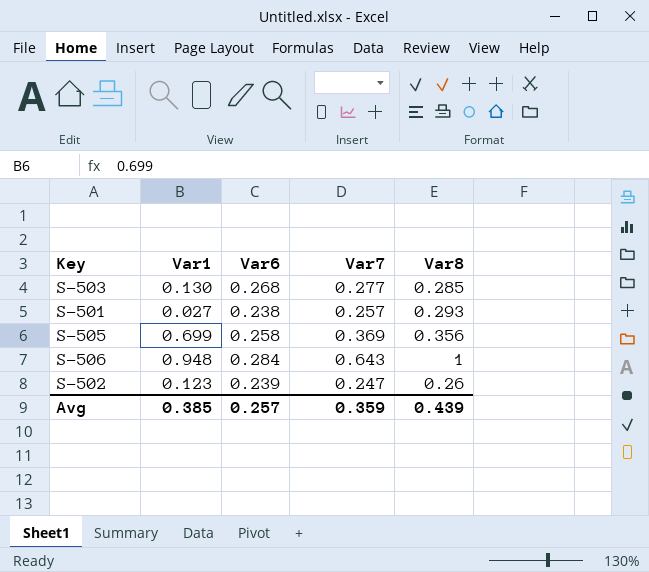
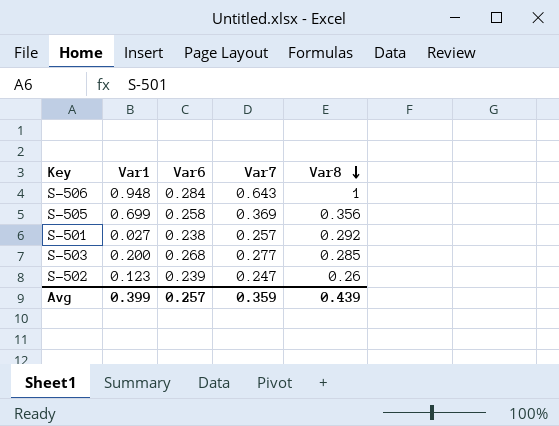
row order: none -> Var8 descending
S-501 | Var8: 0.293 -> 0.292
S-503 | Var1: 0.130 -> 0.200
Avg | Var1: 0.385 -> 0.399

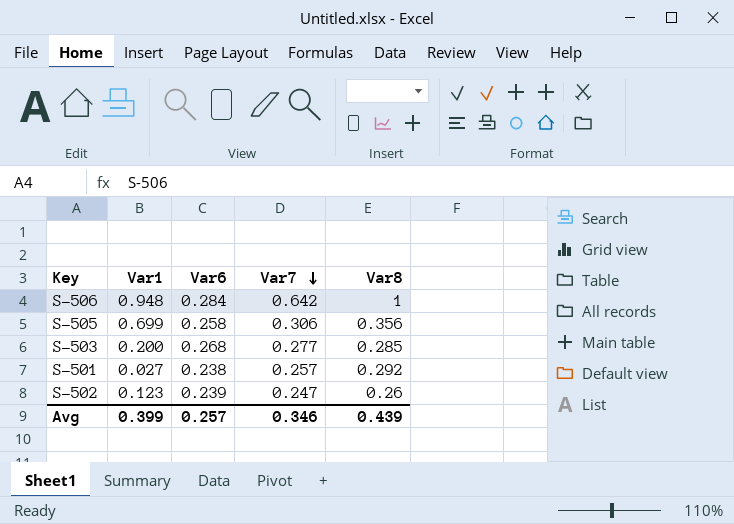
row order: Var8 descending -> Var7 descending
S-506 | Var7: 0.643 -> 0.642
S-505 | Var7: 0.369 -> 0.306
Avg | Var7: 0.359 -> 0.346

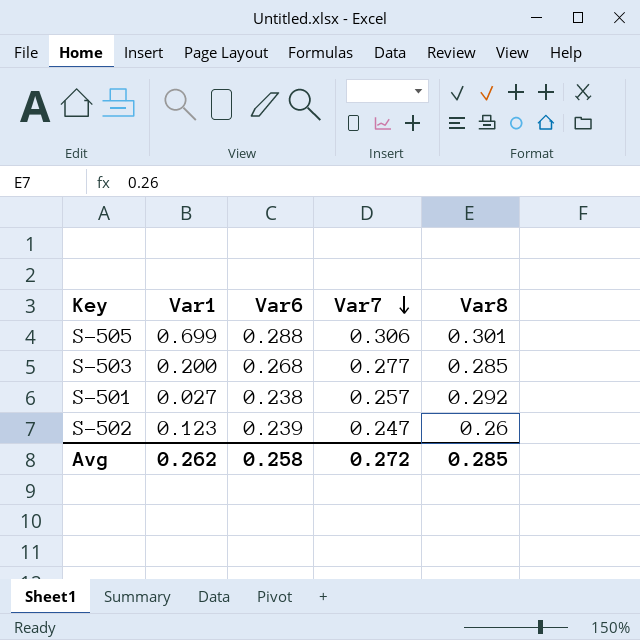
row S-506: 0.948 | 0.284 | 0.642 | 1 -> none
S-505 | Var6: 0.258 -> 0.288
S-505 | Var8: 0.356 -> 0.301
Avg | Var1: 0.399 -> 0.262
Avg | Var6: 0.257 -> 0.258
Avg | Var7: 0.346 -> 0.272
Avg | Var8: 0.439 -> 0.285

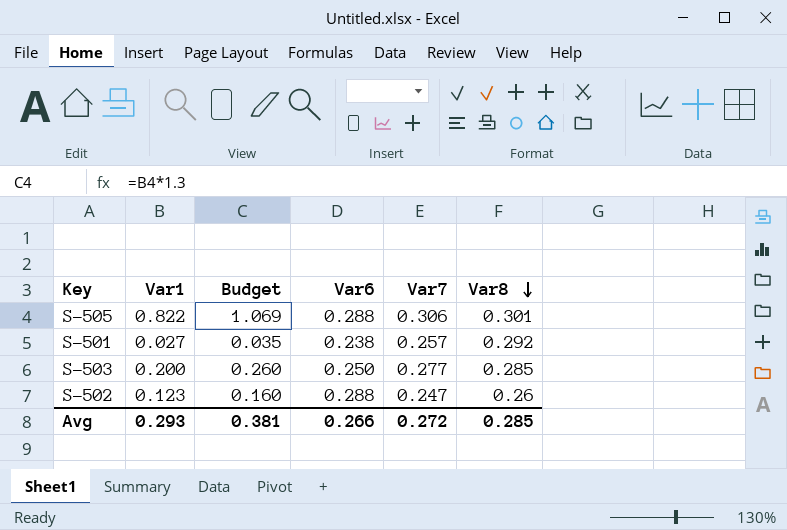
row order: Var7 descending -> Var8 descending
column Budget | formula: none -> [Var1] * 1.3
S-505 | Var1: 0.699 -> 0.822
S-503 | Var6: 0.268 -> 0.250
S-502 | Var6: 0.239 -> 0.288
Avg | Var1: 0.262 -> 0.293
Avg | Var6: 0.258 -> 0.266

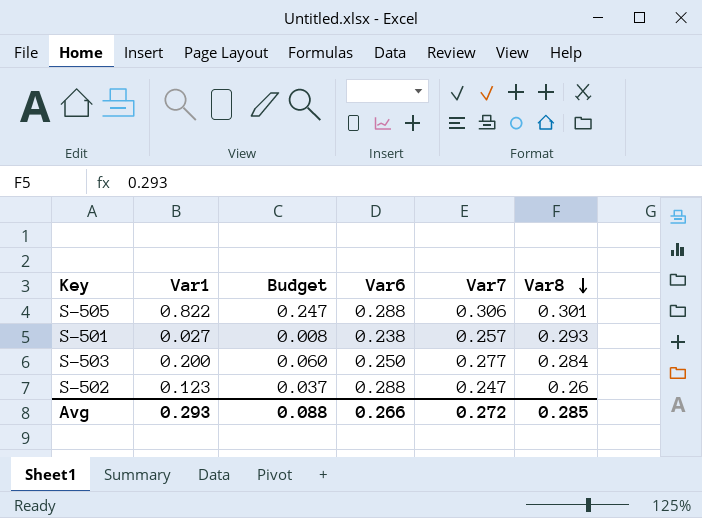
column Budget | formula: [Var1] * 1.3 -> [Var1] * 0.3
S-501 | Var8: 0.292 -> 0.293
S-503 | Var8: 0.285 -> 0.284
Avg | Budget: 0.381 -> 0.088

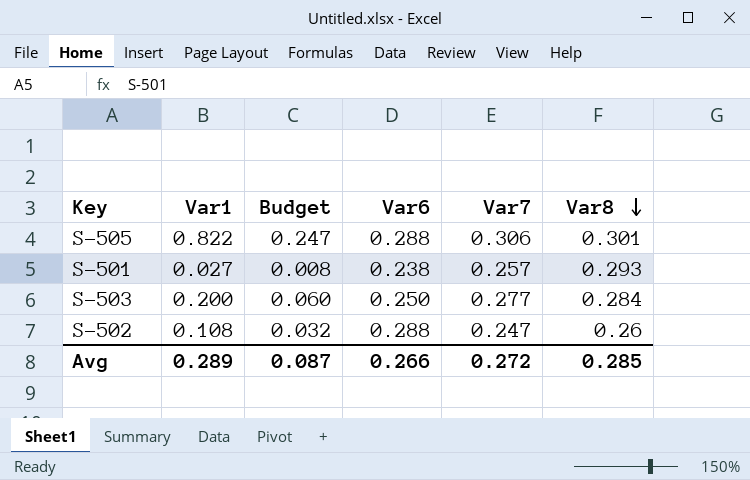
S-502 | Var1: 0.123 -> 0.108
S-502 | Budget: 0.037 -> 0.032
Avg | Var1: 0.293 -> 0.289
Avg | Budget: 0.088 -> 0.087

